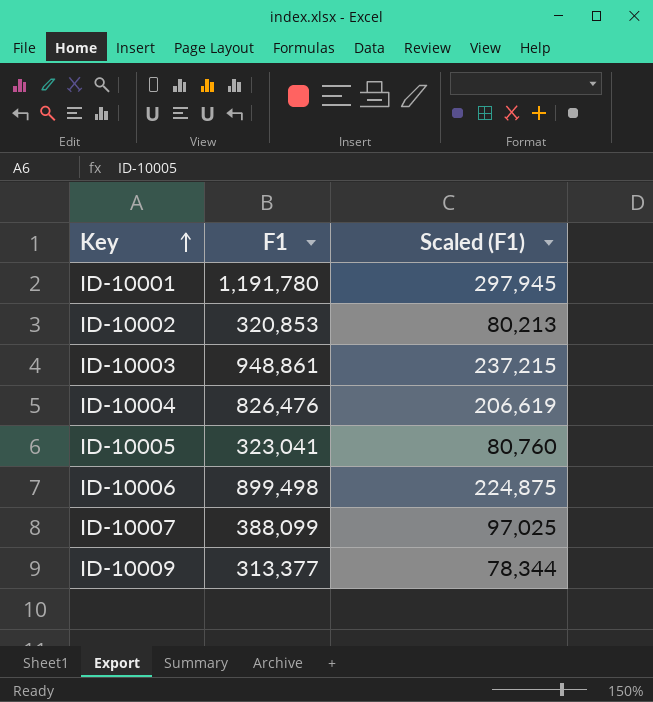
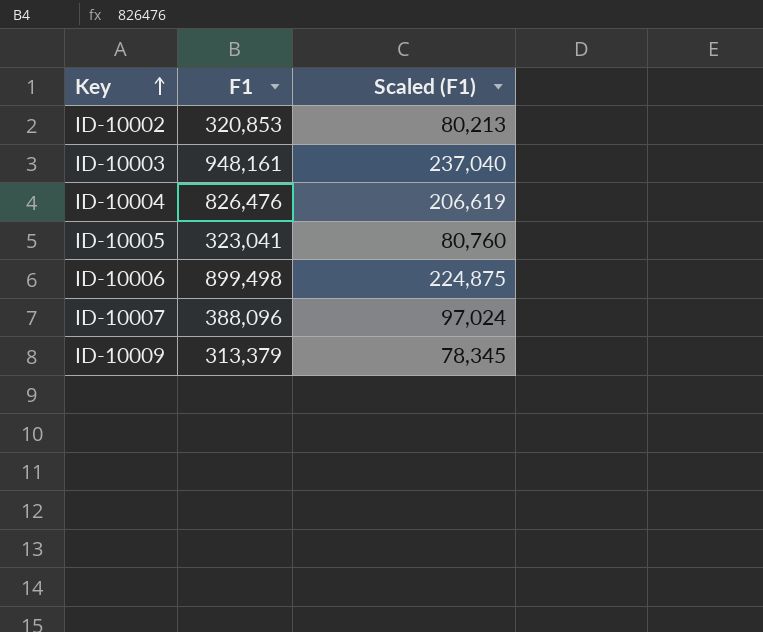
row ID-10001: 1,191,780 | 297,945 -> none
ID-10003 | F1: 948,861 -> 948,161
ID-10003 | Scaled (F1): 237,215 -> 237,040
ID-10007 | F1: 388,099 -> 388,096
ID-10007 | Scaled (F1): 97,025 -> 97,024
ID-10009 | F1: 313,377 -> 313,379
ID-10009 | Scaled (F1): 78,344 -> 78,345

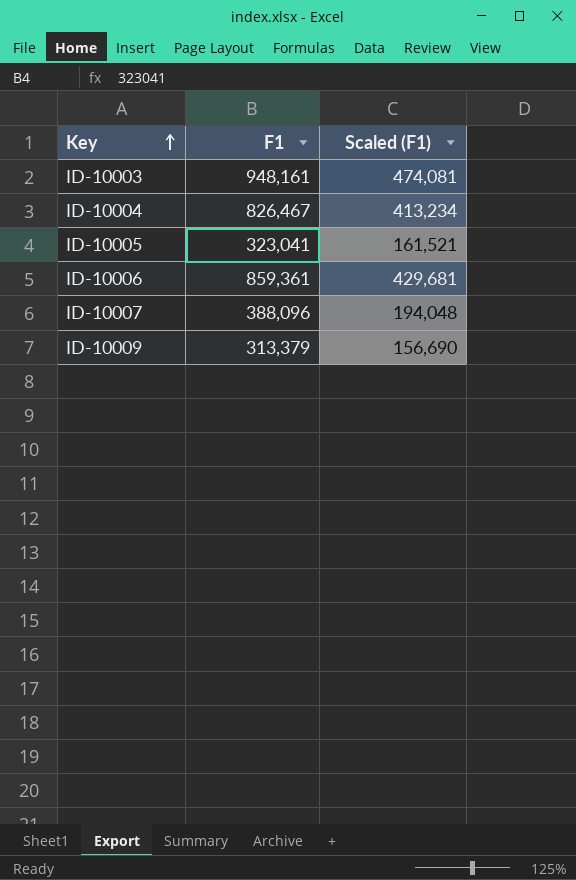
column Scaled (F1) | formula: [F1] * 0.25 -> [F1] * 0.5
row ID-10002: 320,853 | 80,213 -> none
ID-10004 | F1: 826,476 -> 826,467
ID-10006 | F1: 899,498 -> 859,361

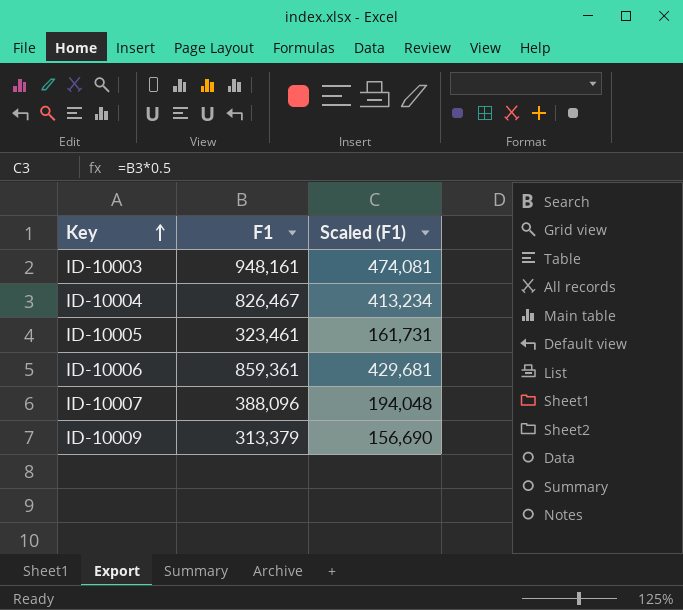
ID-10005 | F1: 323,041 -> 323,461
ID-10005 | Scaled (F1): 161,521 -> 161,731

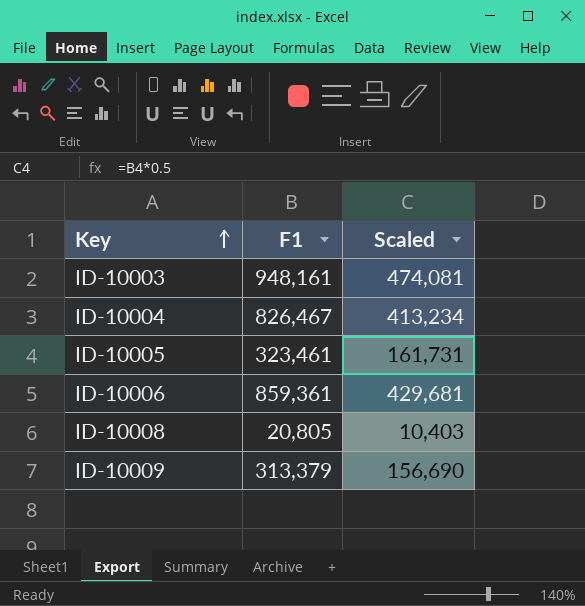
column name: Scaled (F1) -> Scaled
row ID-10007: 388,096 | 194,048 -> none
row ID-10008: none -> 20,805 | 10,403

